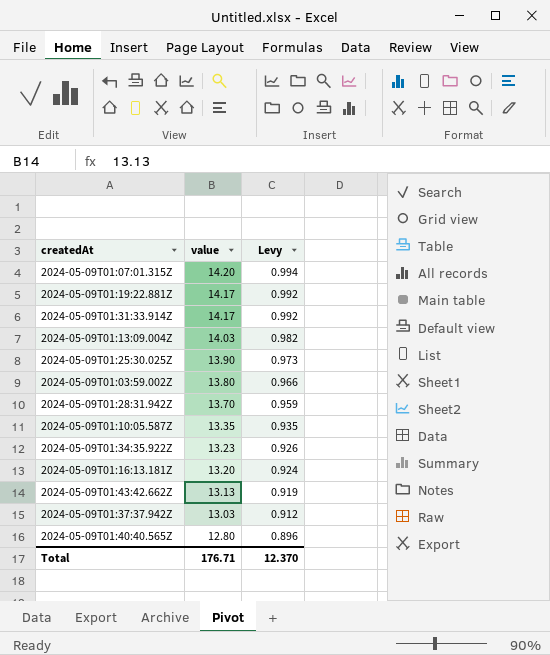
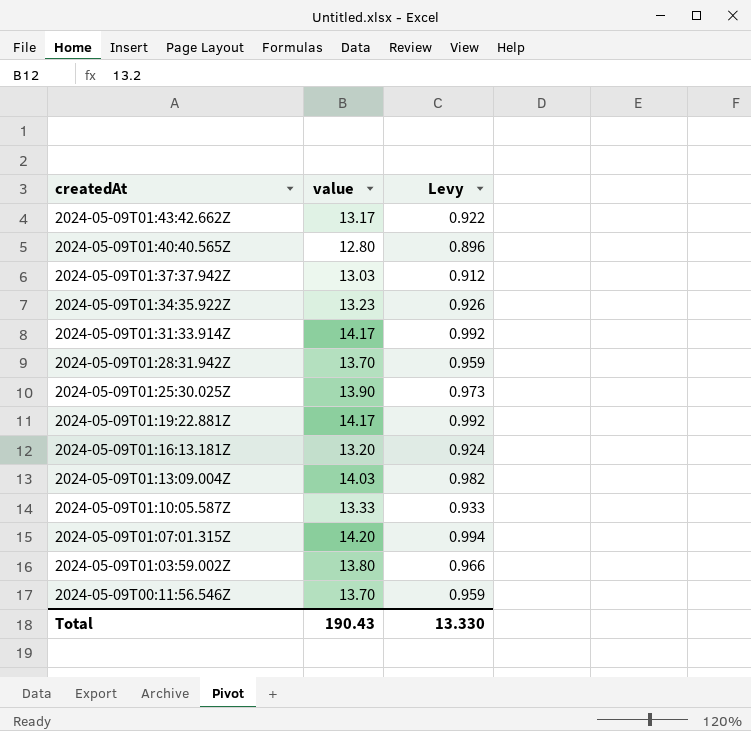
row order: value descending -> createdAt descending
2024-05-09T01:43:42.662Z | value: 13.13 -> 13.17
2024-05-09T01:43:42.662Z | Levy: 0.919 -> 0.922
2024-05-09T01:10:05.587Z | value: 13.35 -> 13.33
2024-05-09T01:10:05.587Z | Levy: 0.935 -> 0.933
row 2024-05-09T00:11:56.546Z: none -> 13.70 | 0.959
Total | value: 176.71 -> 190.43
Total | Levy: 12.370 -> 13.330

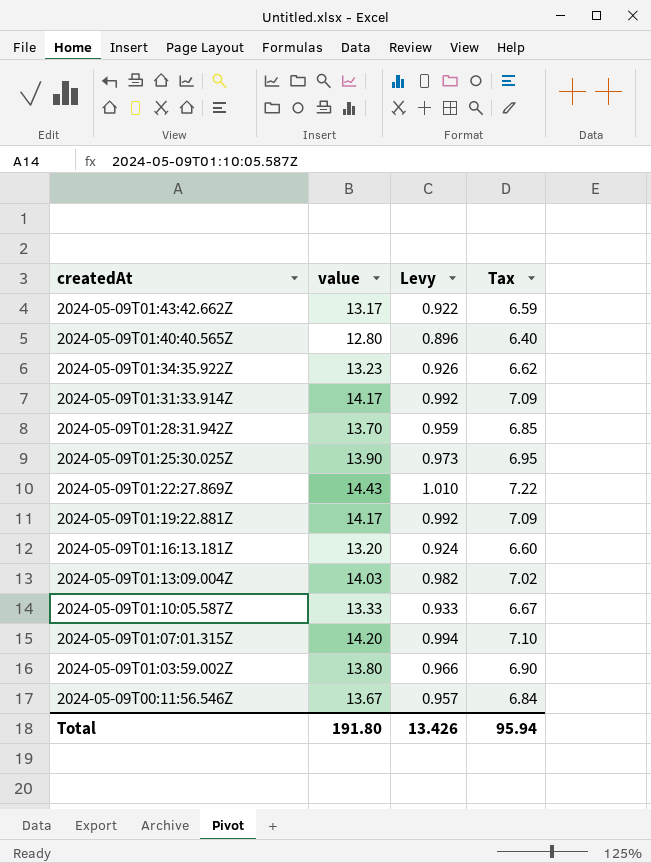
column Tax | formula: none -> [value] * 0.5
row 2024-05-09T01:37:37.942Z: 13.03 | 0.912 -> none
row 2024-05-09T01:22:27.869Z: none -> 14.43 | 1.010 | 7.22
2024-05-09T00:11:56.546Z | value: 13.70 -> 13.67
2024-05-09T00:11:56.546Z | Levy: 0.959 -> 0.957
Total | value: 190.43 -> 191.80
Total | Levy: 13.330 -> 13.426

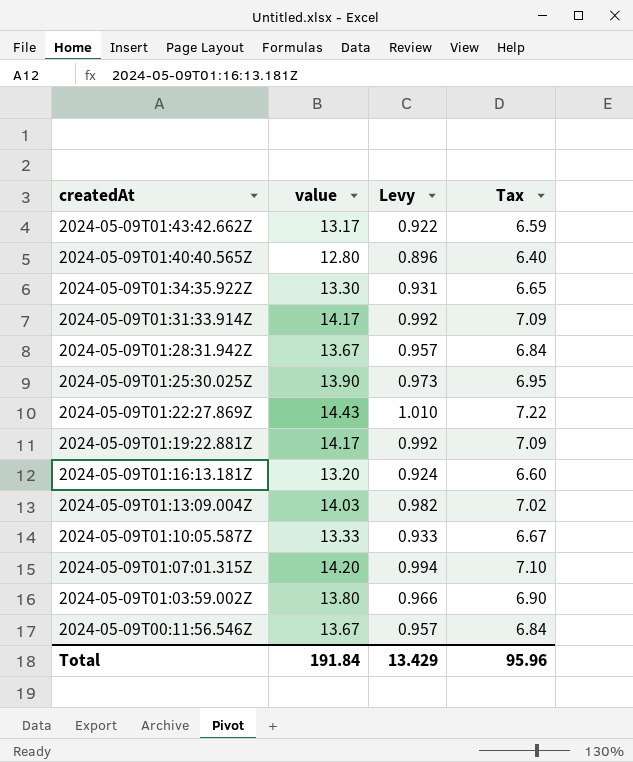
2024-05-09T01:34:35.922Z | value: 13.23 -> 13.30
2024-05-09T01:34:35.922Z | Levy: 0.926 -> 0.931
2024-05-09T01:34:35.922Z | Tax: 6.62 -> 6.65
2024-05-09T01:28:31.942Z | value: 13.70 -> 13.67
2024-05-09T01:28:31.942Z | Levy: 0.959 -> 0.957
2024-05-09T01:28:31.942Z | Tax: 6.85 -> 6.84
Total | value: 191.80 -> 191.84
Total | Levy: 13.426 -> 13.429
Total | Tax: 95.94 -> 95.96

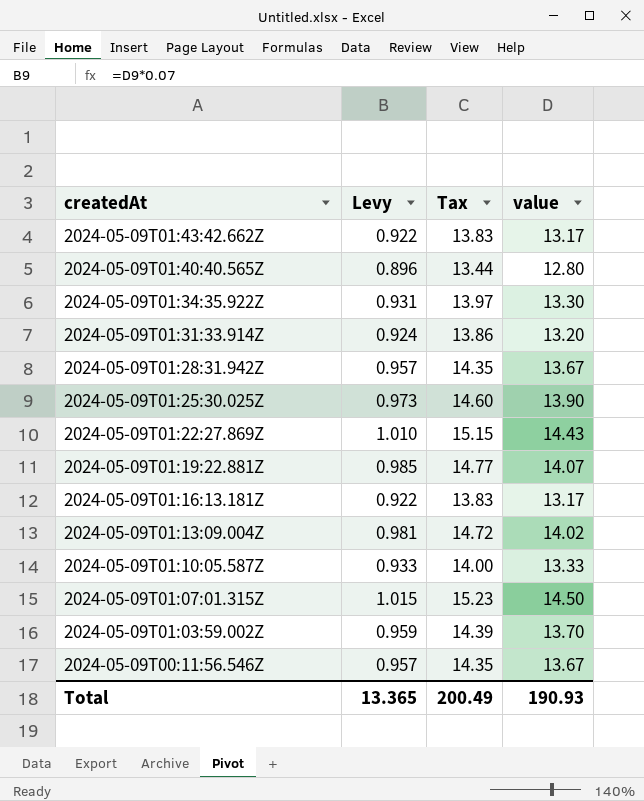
column Tax | formula: [value] * 0.5 -> [value] * 1.05
column value | position: 2 -> 4
2024-05-09T01:31:33.914Z | Levy: 0.992 -> 0.924
2024-05-09T01:31:33.914Z | value: 14.17 -> 13.20
2024-05-09T01:19:22.881Z | Levy: 0.992 -> 0.985
2024-05-09T01:19:22.881Z | value: 14.17 -> 14.07
2024-05-09T01:16:13.181Z | Levy: 0.924 -> 0.922
2024-05-09T01:16:13.181Z | value: 13.20 -> 13.17
2024-05-09T01:13:09.004Z | Levy: 0.982 -> 0.981
2024-05-09T01:13:09.004Z | value: 14.03 -> 14.02
2024-05-09T01:07:01.315Z | Levy: 0.994 -> 1.015
2024-05-09T01:07:01.315Z | value: 14.20 -> 14.50
2024-05-09T01:03:59.002Z | Levy: 0.966 -> 0.959
2024-05-09T01:03:59.002Z | value: 13.80 -> 13.70
Total | Levy: 13.429 -> 13.365
Total | Tax: 95.96 -> 200.49
Total | value: 191.84 -> 190.93

